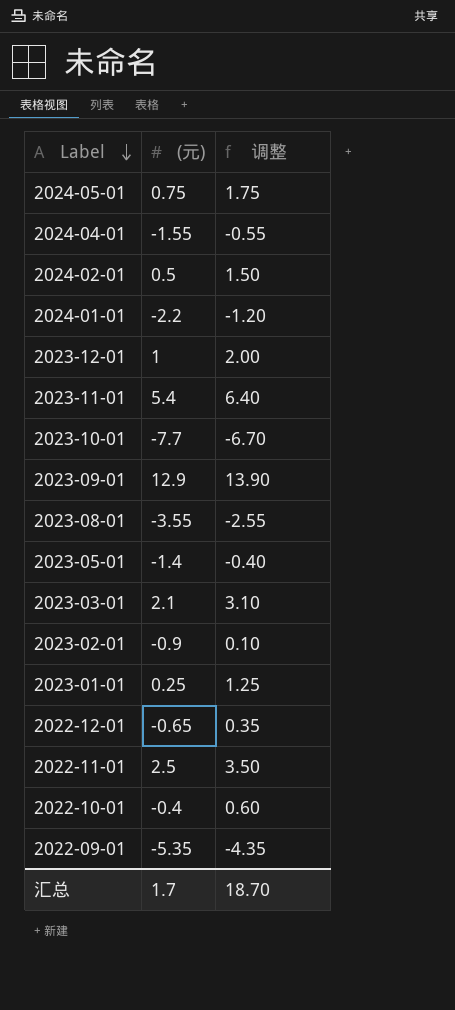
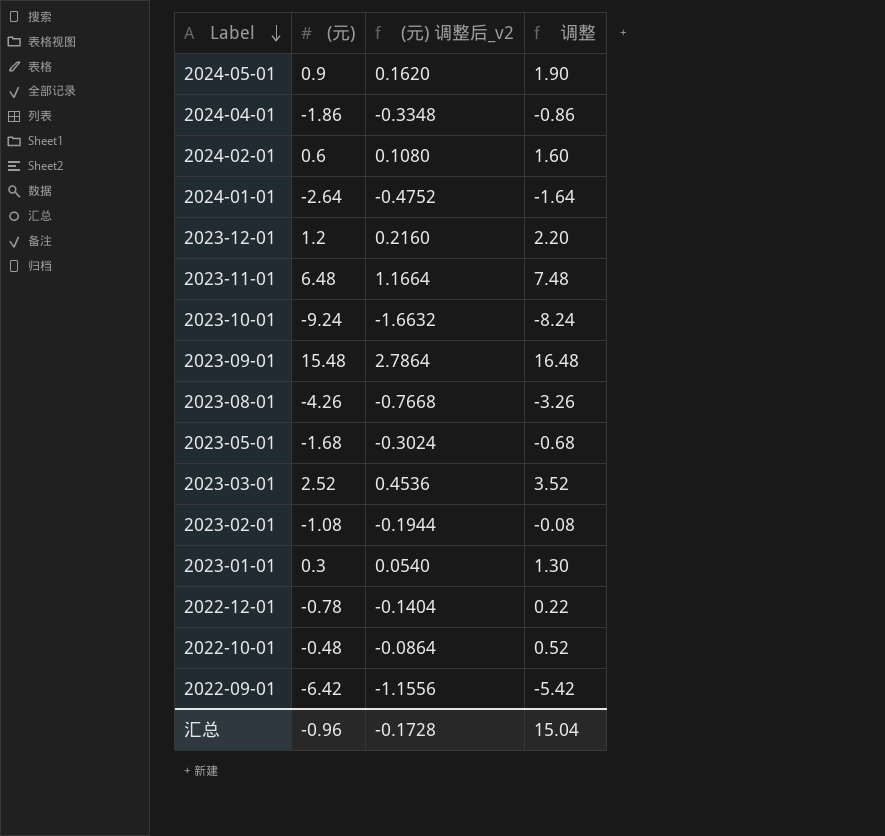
column (元) 调整后_v2 | formula: none -> [(元)] * 0.18
row 2022-11-01: 2.5 | 3.50 -> none
2024-05-01 | (元): 0.75 -> 0.9
2024-05-01 | 调整: 1.75 -> 1.90
2024-04-01 | (元): -1.55 -> -1.86
2024-04-01 | 调整: -0.55 -> -0.86
2024-02-01 | (元): 0.5 -> 0.6
2024-02-01 | 调整: 1.50 -> 1.60
2024-01-01 | (元): -2.2 -> -2.64
2024-01-01 | 调整: -1.20 -> -1.64
2023-12-01 | (元): 1 -> 1.2
2023-12-01 | 调整: 2.00 -> 2.20
2023-11-01 | (元): 5.4 -> 6.48
2023-11-01 | 调整: 6.40 -> 7.48
2023-10-01 | (元): -7.7 -> -9.24
2023-10-01 | 调整: -6.70 -> -8.24
2023-09-01 | (元): 12.9 -> 15.48
2023-09-01 | 调整: 13.90 -> 16.48
2023-08-01 | (元): -3.55 -> -4.26
2023-08-01 | 调整: -2.55 -> -3.26
2023-05-01 | (元): -1.4 -> -1.68
2023-05-01 | 调整: -0.40 -> -0.68
2023-03-01 | (元): 2.1 -> 2.52
2023-03-01 | 调整: 3.10 -> 3.52
2023-02-01 | (元): -0.9 -> -1.08
2023-02-01 | 调整: 0.10 -> -0.08
2023-01-01 | (元): 0.25 -> 0.3
2023-01-01 | 调整: 1.25 -> 1.30
2022-12-01 | (元): -0.65 -> -0.78
2022-12-01 | 调整: 0.35 -> 0.22
2022-10-01 | (元): -0.4 -> -0.48
2022-10-01 | 调整: 0.60 -> 0.52
2022-09-01 | (元): -5.35 -> -6.42
2022-09-01 | 调整: -4.35 -> -5.42
汇总 | (元): 1.7 -> -0.96
汇总 | 调整: 18.70 -> 15.04

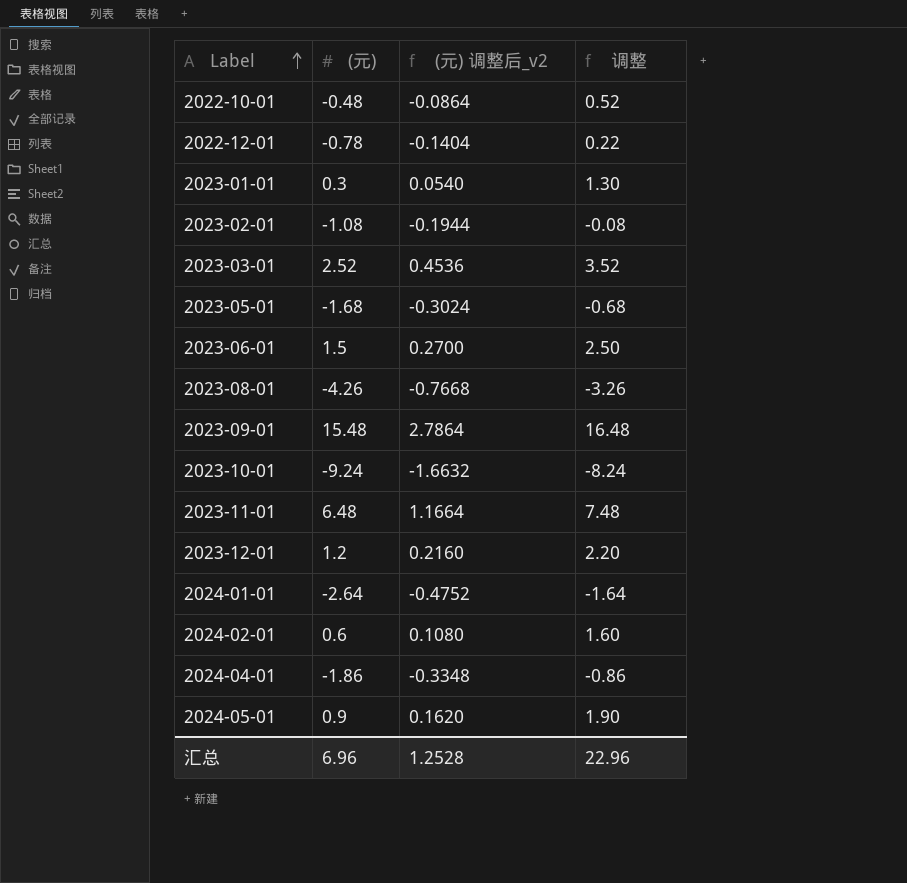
row order: Label descending -> Label ascending
row 2022-09-01: -6.42 | -1.1556 | -5.42 -> none
row 2023-06-01: none -> 1.5 | 0.2700 | 2.50
汇总 | (元): -0.96 -> 6.96
汇总 | (元) 调整后_v2: -0.1728 -> 1.2528
汇总 | 调整: 15.04 -> 22.96

